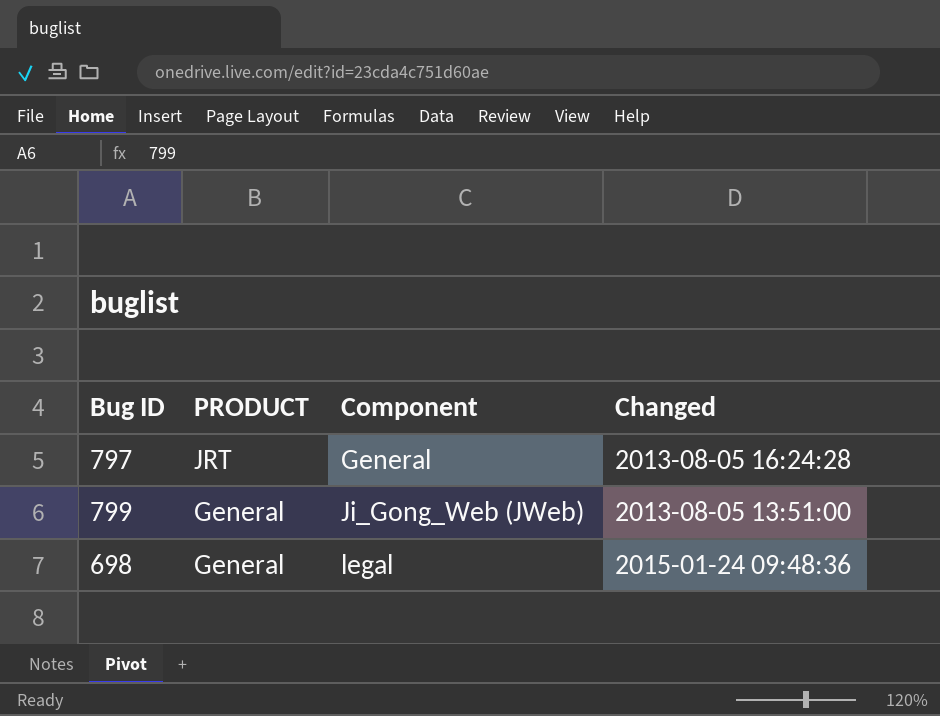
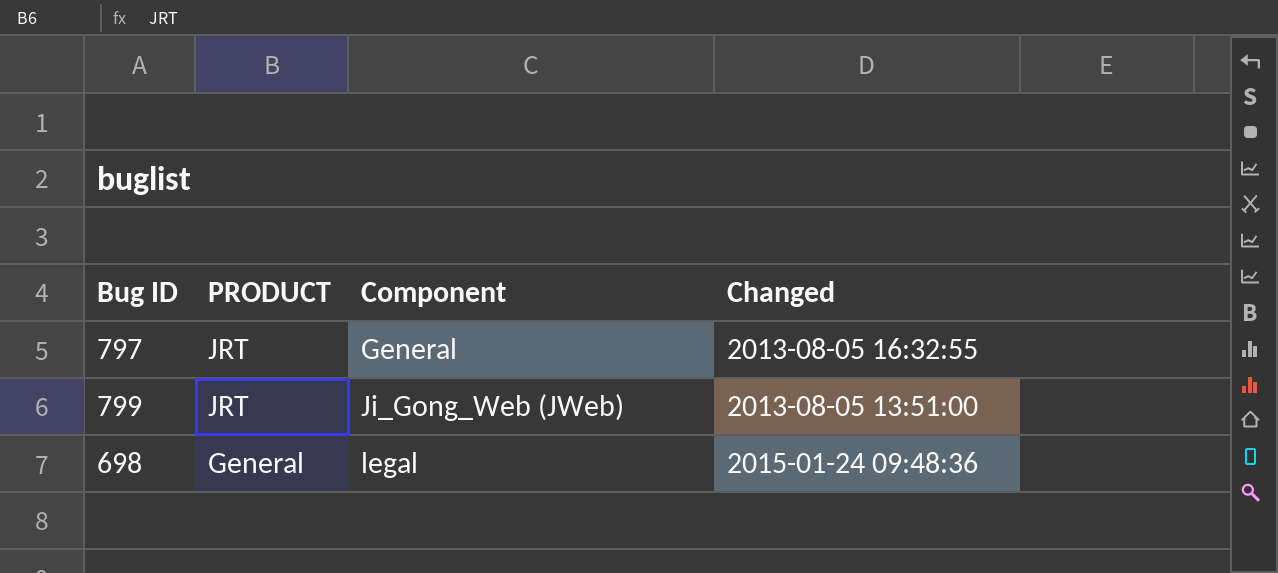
797 | Changed: 2013-08-05 16:24:28 -> 2013-08-05 16:32:55
799 | PRODUCT: General -> JRT

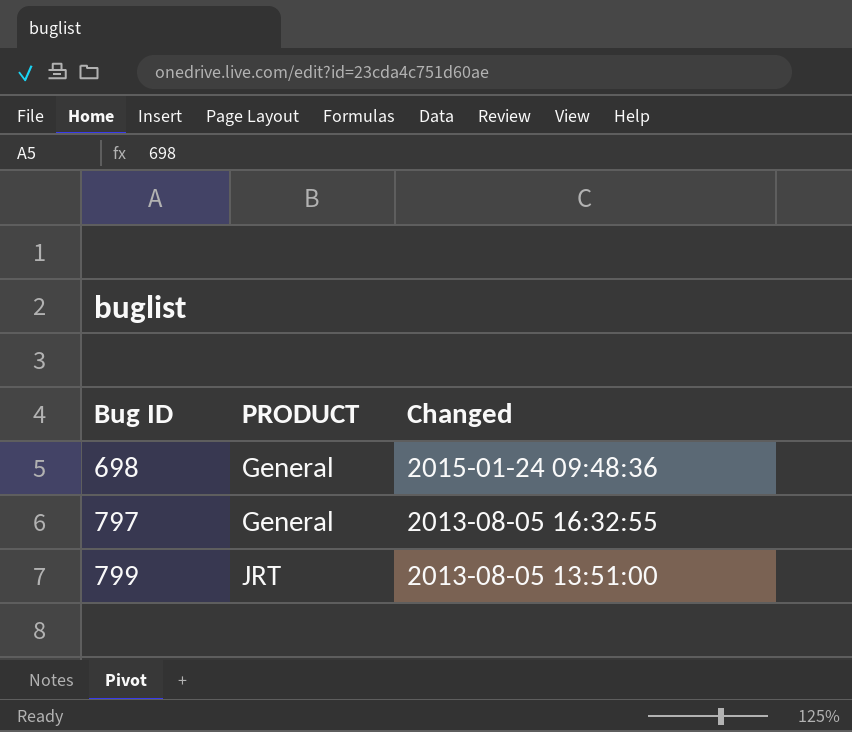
row order: PRODUCT descending -> Bug ID ascending
column Component | position: 3 -> none
797 | PRODUCT: JRT -> General

